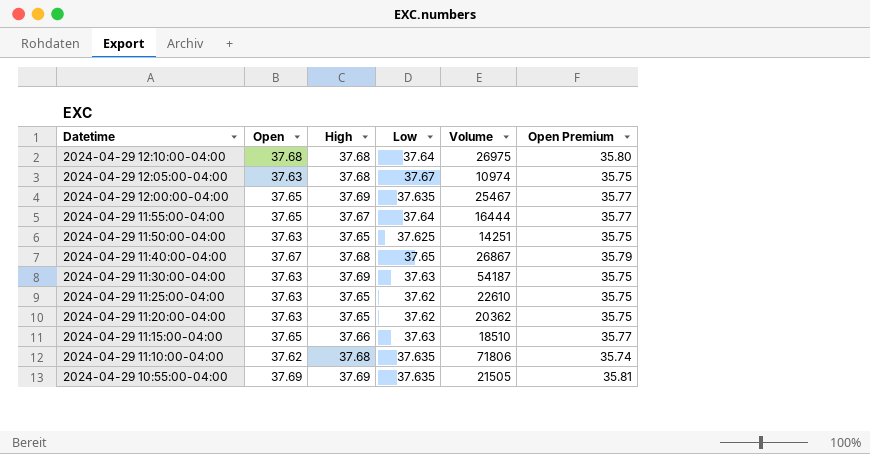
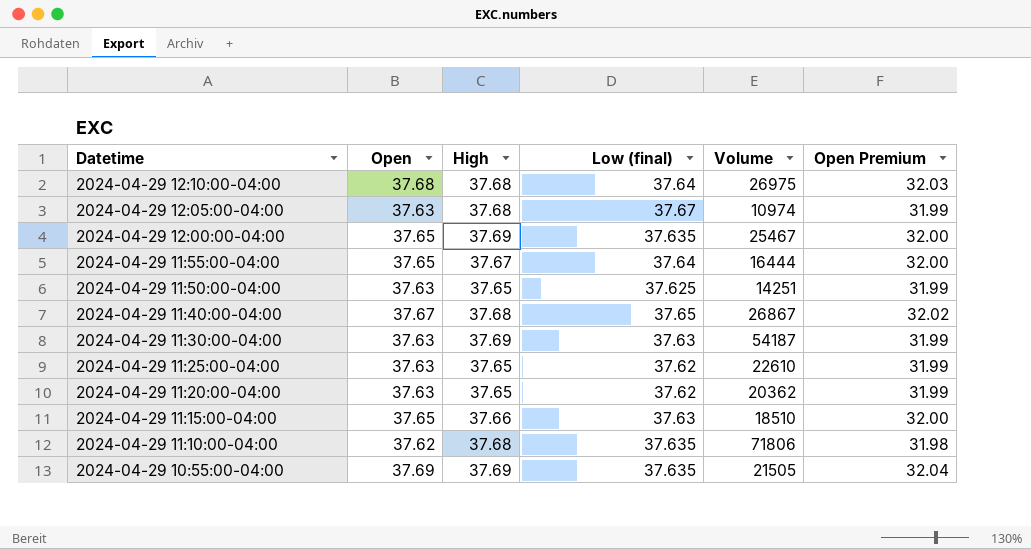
column name: Low -> Low (final)
column Open Premium | formula: [Open] * 0.95 -> [Open] * 0.85

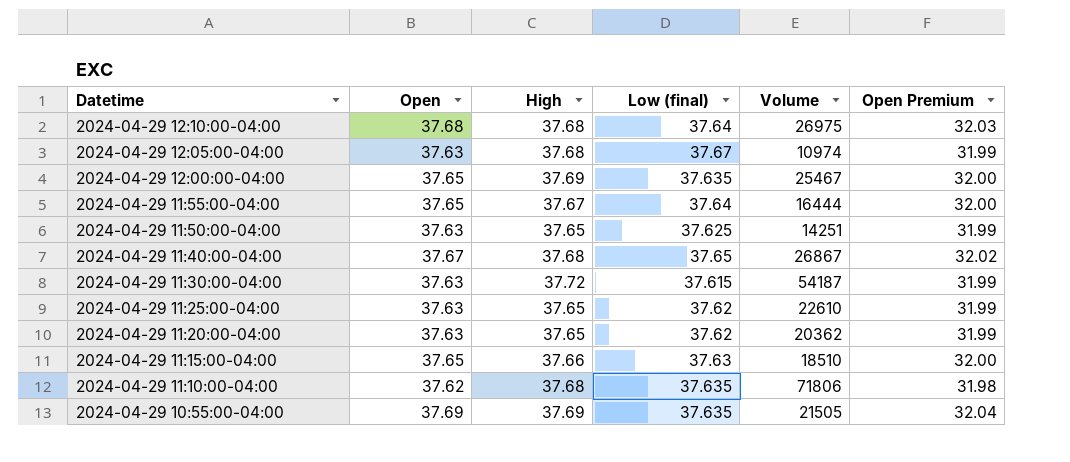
2024-04-29 11:30:00-04:00 | High: 37.69 -> 37.72
2024-04-29 11:30:00-04:00 | Low (final): 37.63 -> 37.615

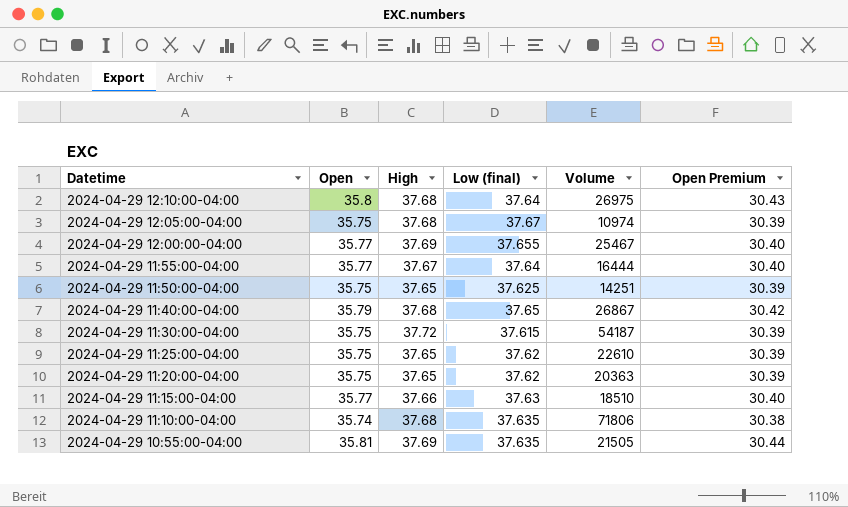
2024-04-29 12:10:00-04:00 | Open: 37.68 -> 35.8
2024-04-29 12:10:00-04:00 | Open Premium: 32.03 -> 30.43
2024-04-29 12:05:00-04:00 | Open: 37.63 -> 35.75
2024-04-29 12:05:00-04:00 | Open Premium: 31.99 -> 30.39
2024-04-29 12:00:00-04:00 | Open: 37.65 -> 35.77
2024-04-29 12:00:00-04:00 | Low (final): 37.635 -> 37.655
2024-04-29 12:00:00-04:00 | Open Premium: 32.00 -> 30.40
2024-04-29 11:55:00-04:00 | Open: 37.65 -> 35.77
2024-04-29 11:55:00-04:00 | Open Premium: 32.00 -> 30.40
2024-04-29 11:50:00-04:00 | Open: 37.63 -> 35.75
2024-04-29 11:50:00-04:00 | Open Premium: 31.99 -> 30.39
2024-04-29 11:40:00-04:00 | Open: 37.67 -> 35.79
2024-04-29 11:40:00-04:00 | Open Premium: 32.02 -> 30.42
2024-04-29 11:30:00-04:00 | Open: 37.63 -> 35.75
2024-04-29 11:30:00-04:00 | Open Premium: 31.99 -> 30.39
2024-04-29 11:25:00-04:00 | Open: 37.63 -> 35.75
2024-04-29 11:25:00-04:00 | Open Premium: 31.99 -> 30.39
2024-04-29 11:20:00-04:00 | Open: 37.63 -> 35.75
2024-04-29 11:20:00-04:00 | Volume: 20362 -> 20363
2024-04-29 11:20:00-04:00 | Open Premium: 31.99 -> 30.39
2024-04-29 11:15:00-04:00 | Open: 37.65 -> 35.77
2024-04-29 11:15:00-04:00 | Open Premium: 32.00 -> 30.40
2024-04-29 11:10:00-04:00 | Open: 37.62 -> 35.74
2024-04-29 11:10:00-04:00 | Open Premium: 31.98 -> 30.38
2024-04-29 10:55:00-04:00 | Open: 37.69 -> 35.81
2024-04-29 10:55:00-04:00 | Open Premium: 32.04 -> 30.44

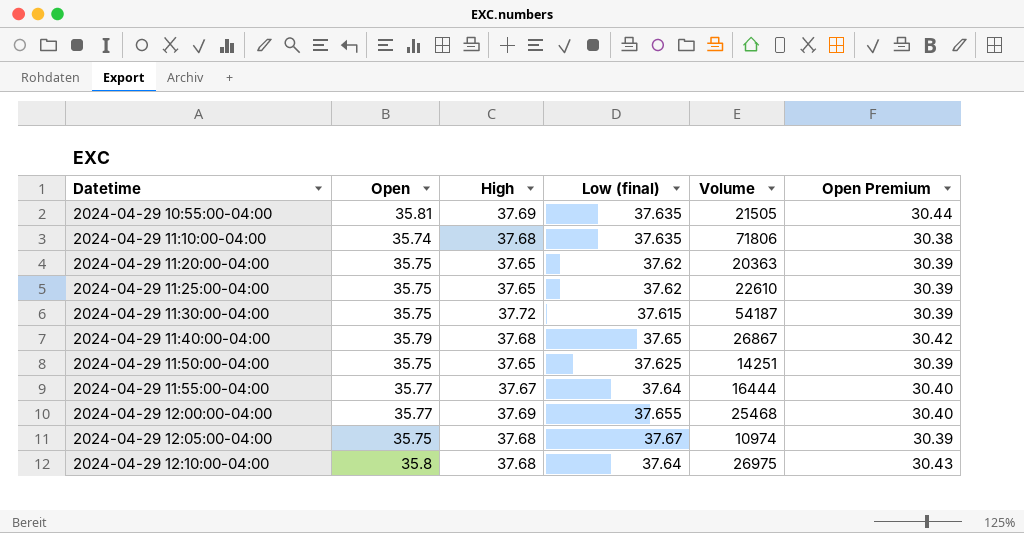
row order: Datetime descending -> Datetime ascending
row 2024-04-29 11:15:00-04:00: 35.77 | 37.66 | 37.63 | 18510 | 30.40 -> none
2024-04-29 12:00:00-04:00 | Volume: 25467 -> 25468

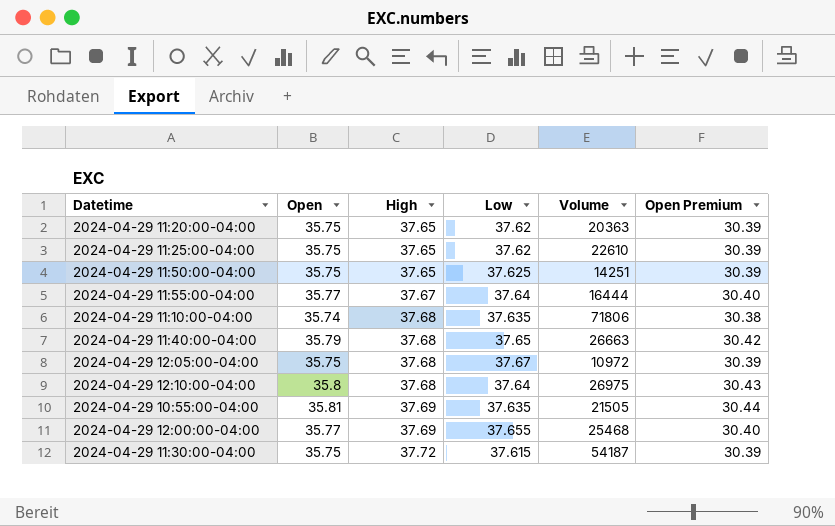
row order: Datetime ascending -> High ascending
column name: Low (final) -> Low
2024-04-29 11:40:00-04:00 | Volume: 26867 -> 26663
2024-04-29 12:05:00-04:00 | Volume: 10974 -> 10972

